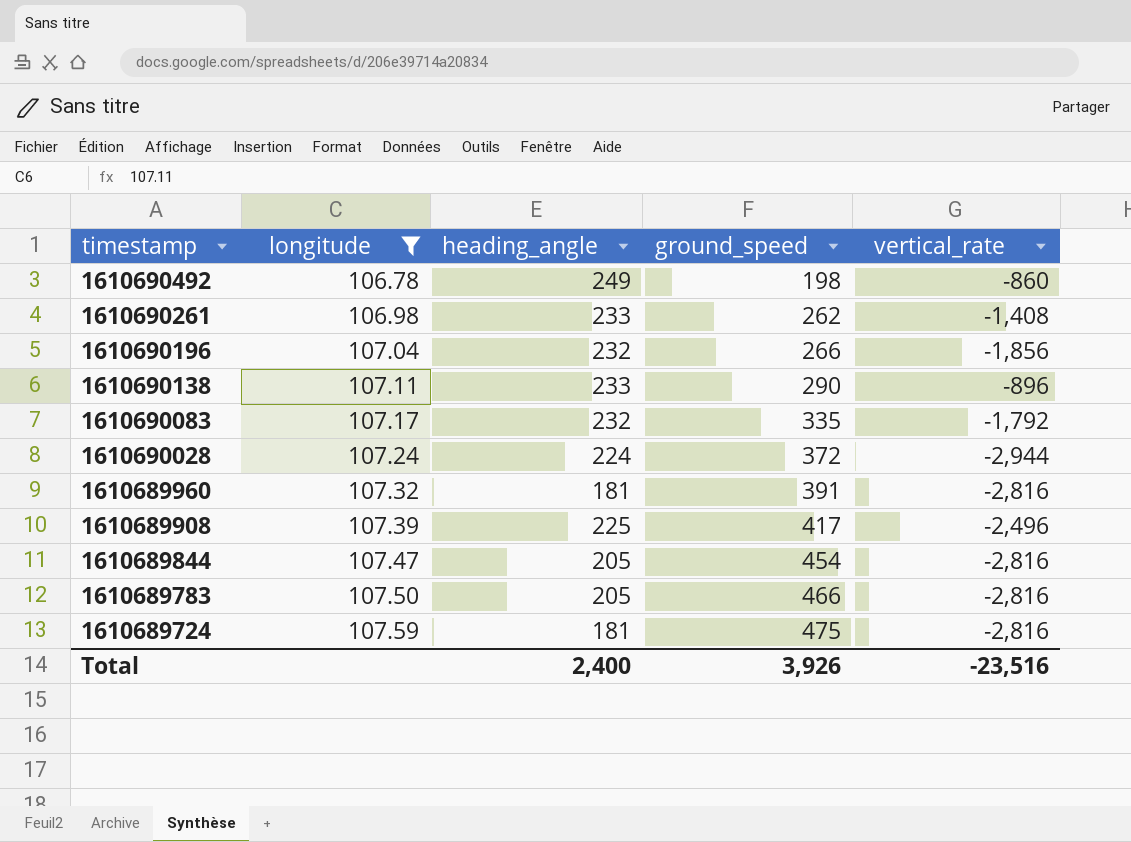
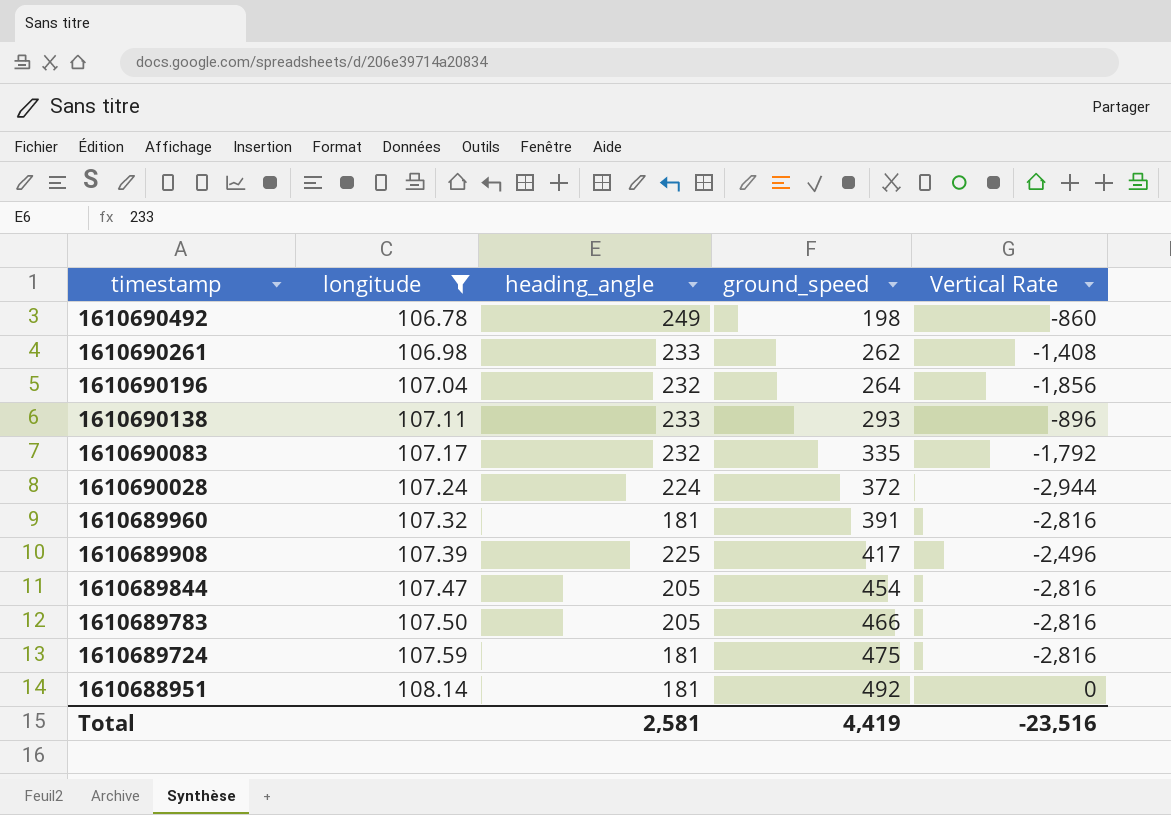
column name: vertical_rate -> Vertical Rate
1610690196 | ground_speed: 266 -> 264
1610690138 | ground_speed: 290 -> 293
row 1610688951: none -> 108.14 | 181 | 492 | 0
Total | heading_angle: 2,400 -> 2,581
Total | ground_speed: 3,926 -> 4,419

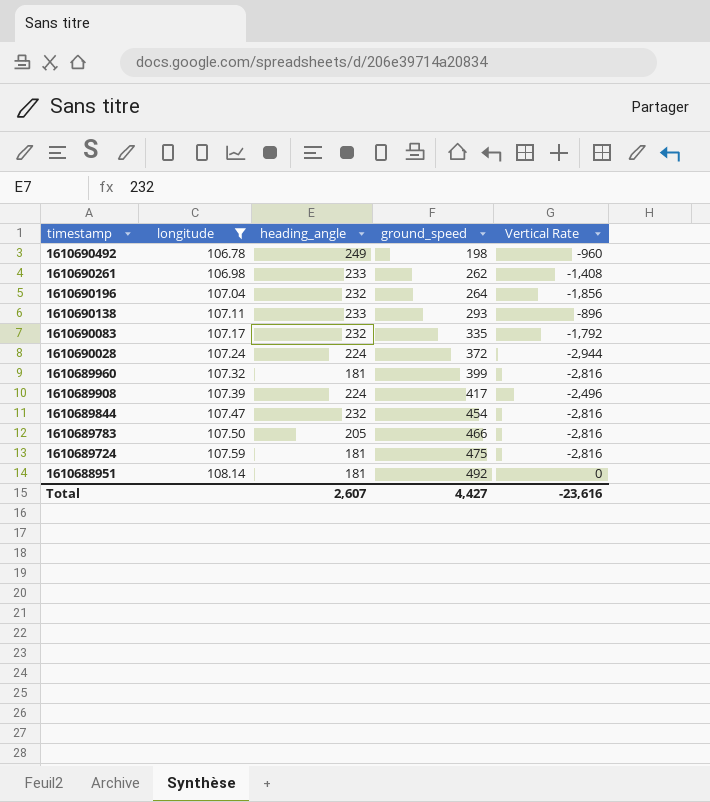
1610690492 | Vertical Rate: -860 -> -960
1610689960 | ground_speed: 391 -> 399
1610689908 | heading_angle: 225 -> 224
1610689844 | heading_angle: 205 -> 232
Total | heading_angle: 2,581 -> 2,607
Total | ground_speed: 4,419 -> 4,427
Total | Vertical Rate: -23,516 -> -23,616

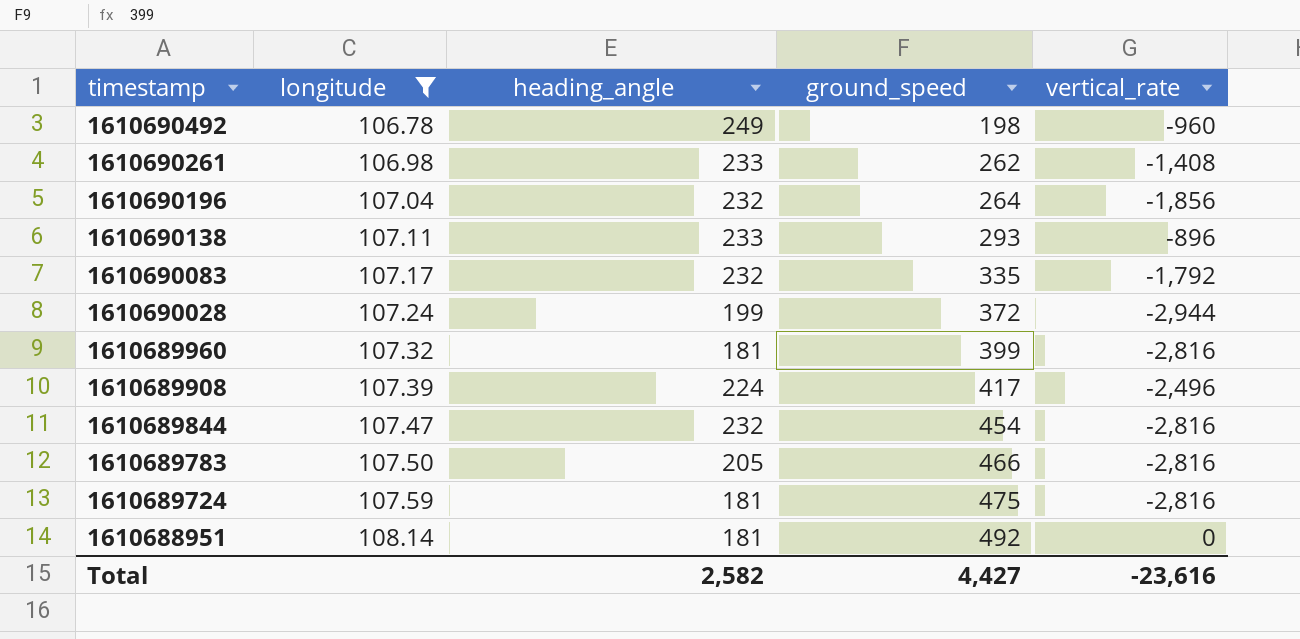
column name: Vertical Rate -> vertical_rate
1610690028 | heading_angle: 224 -> 199
Total | heading_angle: 2,607 -> 2,582

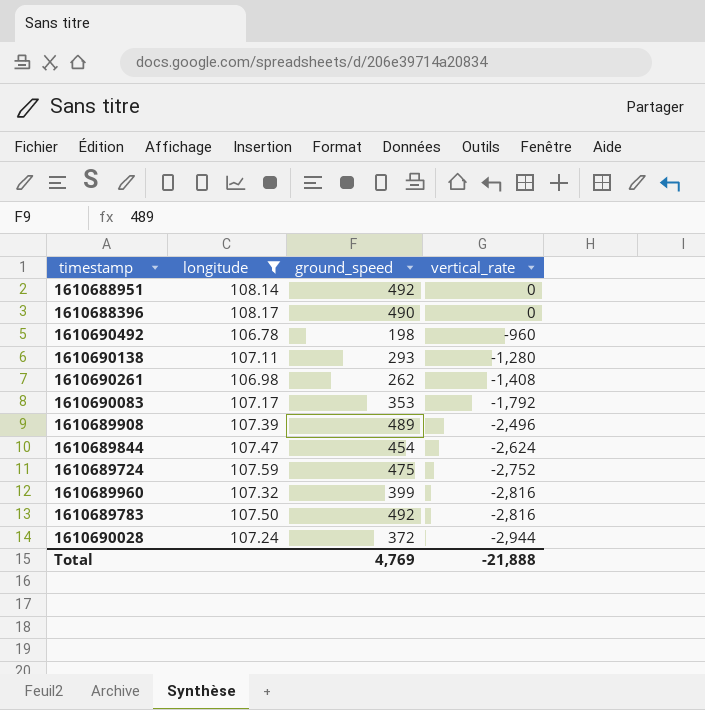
row order: timestamp descending -> vertical_rate descending
column heading_angle | position: 3 -> none
row 1610690196: 107.04 | 232 | 264 | -1,856 -> none
row 1610688396: none -> 108.17 | 490 | 0
1610690138 | vertical_rate: -896 -> -1,280
1610690083 | ground_speed: 335 -> 353
1610689908 | ground_speed: 417 -> 489
1610689844 | vertical_rate: -2,816 -> -2,624
1610689724 | vertical_rate: -2,816 -> -2,752
1610689783 | ground_speed: 466 -> 492
Total | ground_speed: 4,427 -> 4,769
Total | vertical_rate: -23,616 -> -21,888

